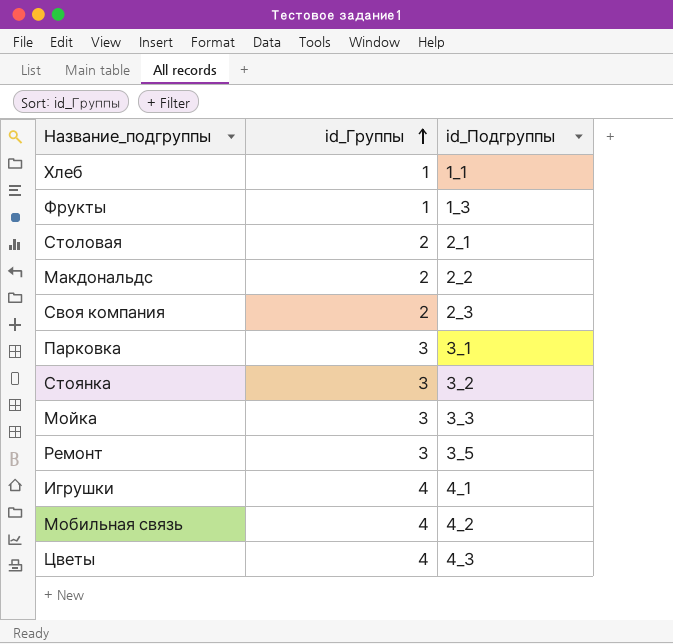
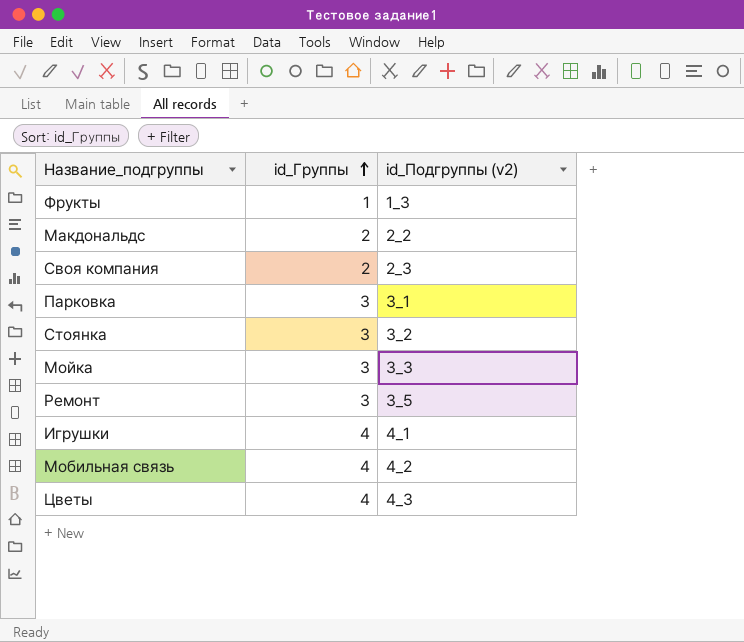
column name: id_Подгруппы -> id_Подгруппы (v2)
row Хлеб: 1 | 1_1 -> none
row Столовая: 2 | 2_1 -> none

